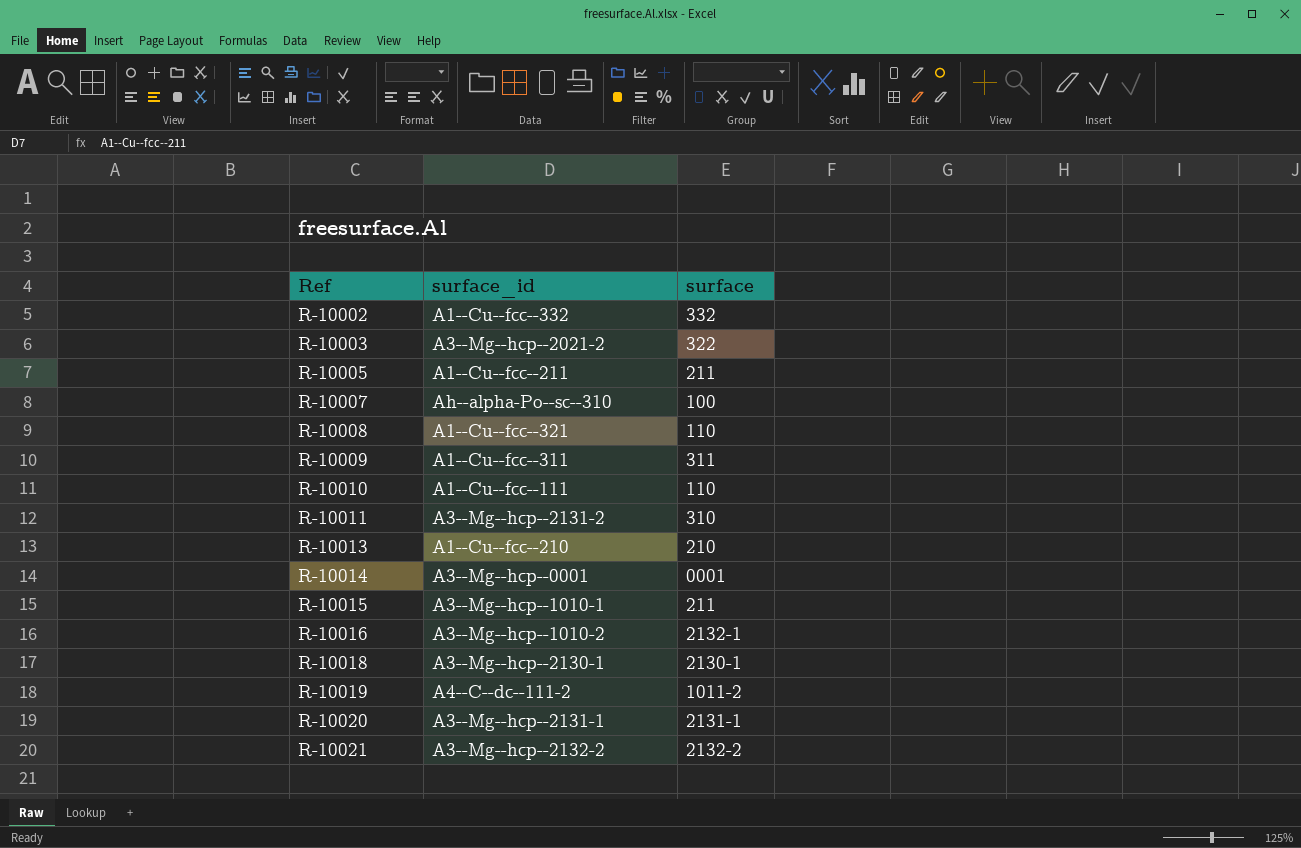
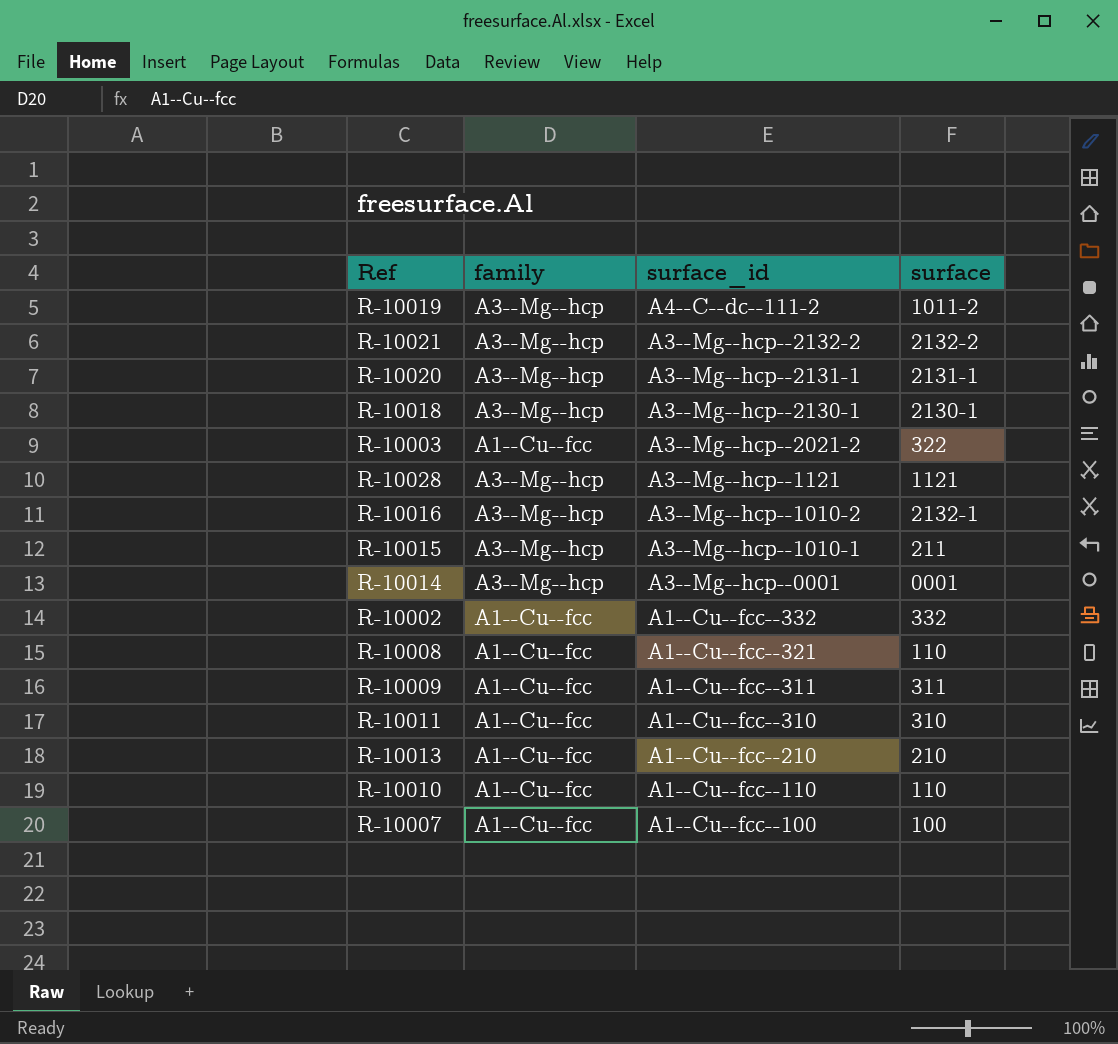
row order: Ref ascending -> surface_id descending
column family | position: none -> 2
row R-10005: A1--Cu--fcc--211 | 211 -> none
row R-10028: none -> A3--Mg--hcp | A3--Mg--hcp--1121 | 1121
R-10011 | surface_id: A3--Mg--hcp--2131-2 -> A1--Cu--fcc--310
R-10010 | surface_id: A1--Cu--fcc--111 -> A1--Cu--fcc--110
R-10007 | surface_id: Ah--alpha-Po--sc--310 -> A1--Cu--fcc--100

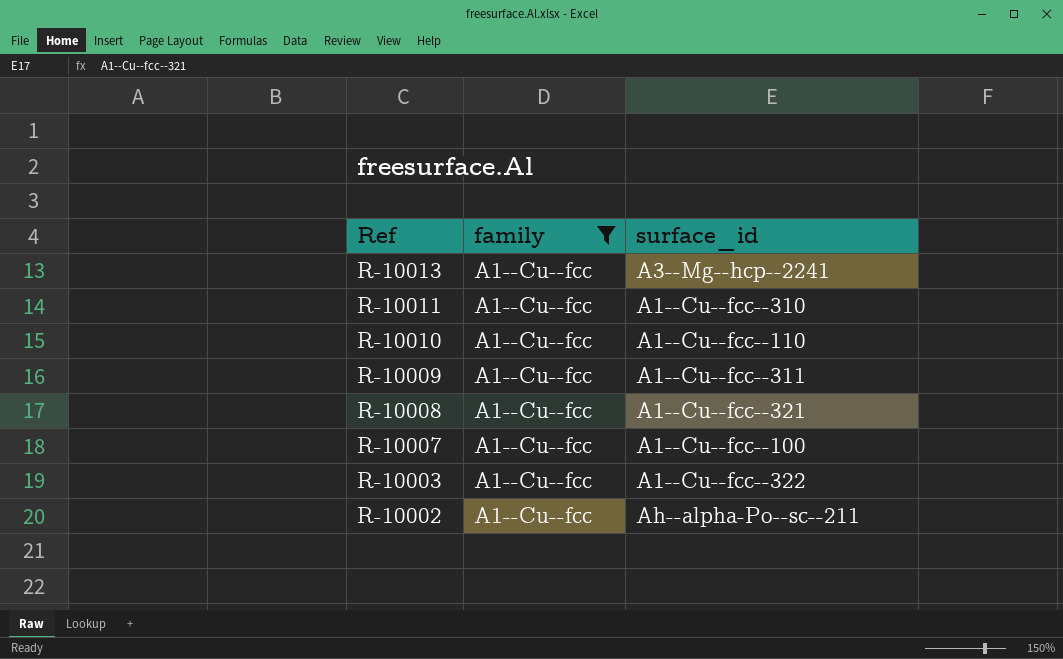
filter: none -> family = A1--Cu--fcc
row order: surface_id descending -> Ref descending
column surface | position: 4 -> none
R-10013 | surface_id: A1--Cu--fcc--210 -> A3--Mg--hcp--2241
R-10003 | surface_id: A3--Mg--hcp--2021-2 -> A1--Cu--fcc--322
R-10002 | surface_id: A1--Cu--fcc--332 -> Ah--alpha-Po--sc--211

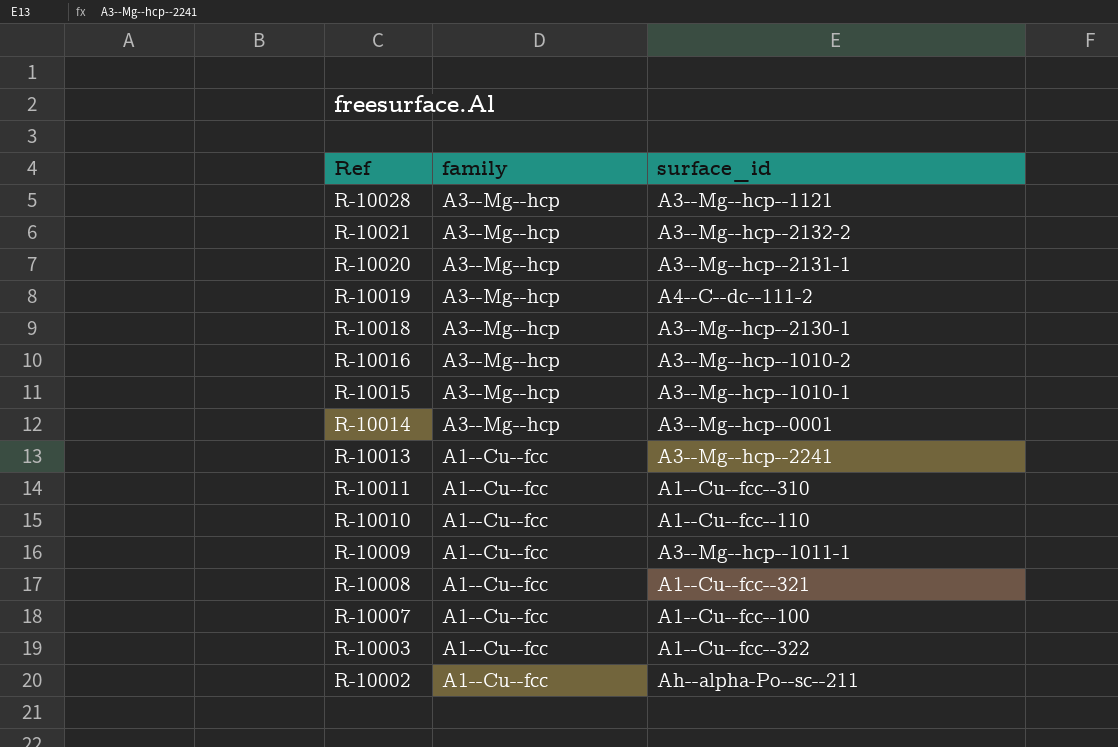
filter: family = A1--Cu--fcc -> none
R-10009 | surface_id: A1--Cu--fcc--311 -> A3--Mg--hcp--1011-1

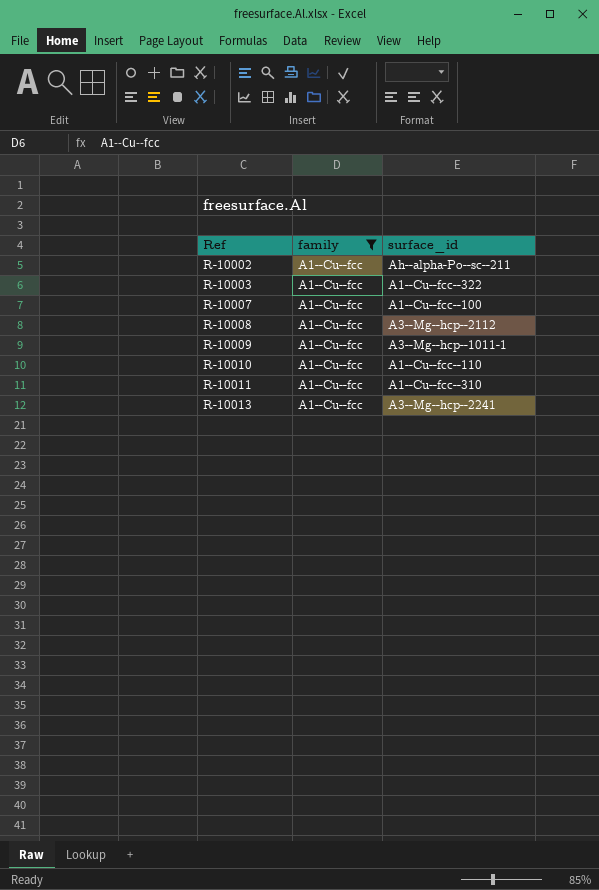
filter: none -> family = A1--Cu--fcc
row order: Ref descending -> Ref ascending
R-10008 | surface_id: A1--Cu--fcc--321 -> A3--Mg--hcp--2112

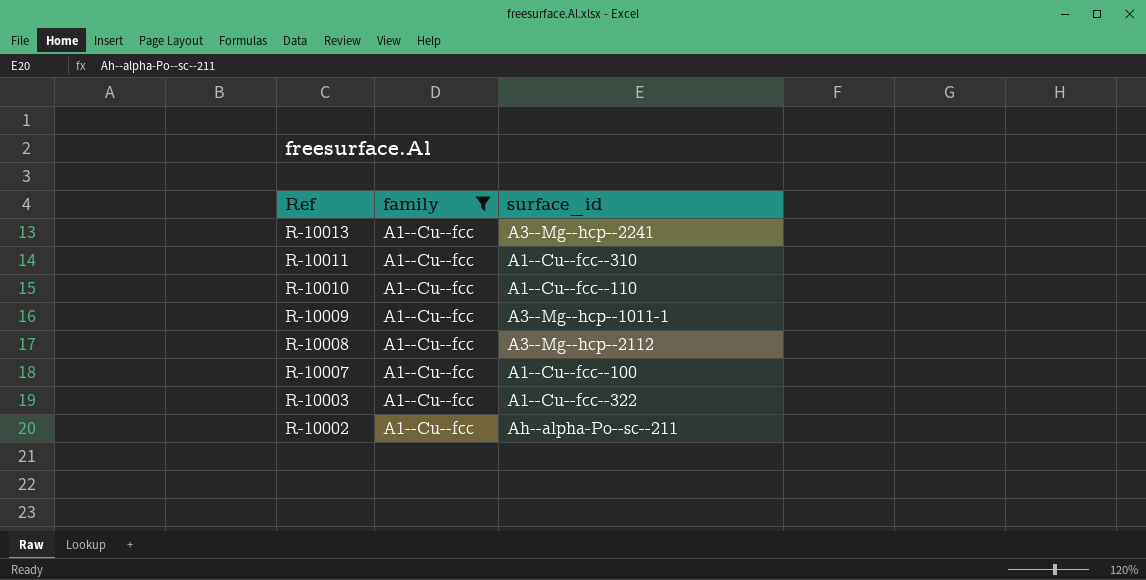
row order: Ref ascending -> Ref descending

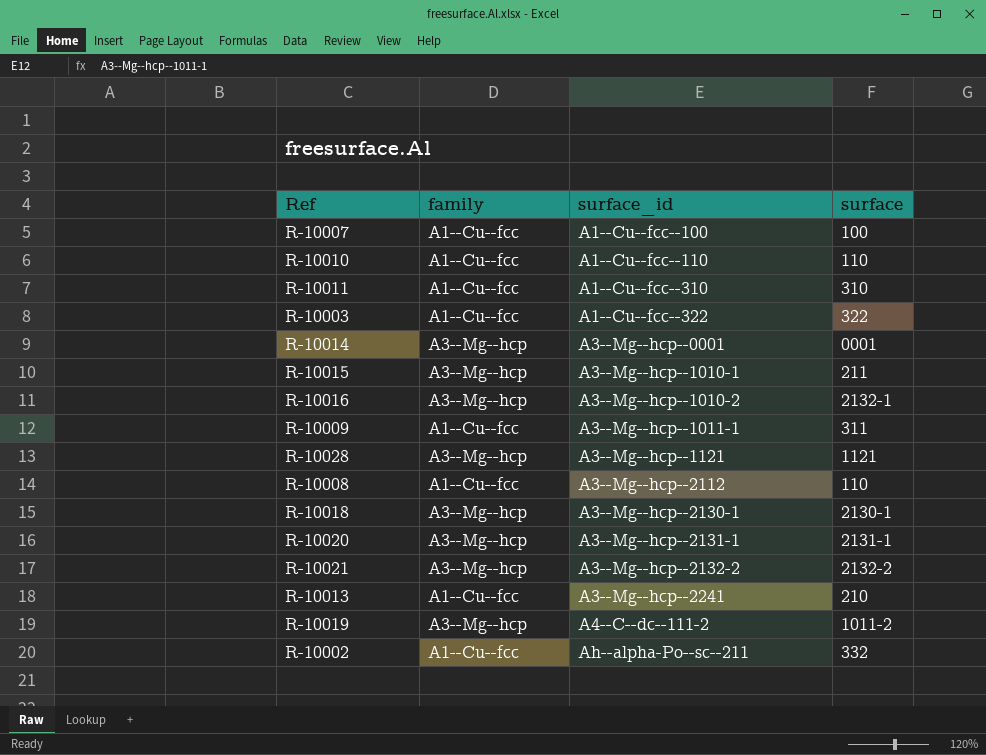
filter: family = A1--Cu--fcc -> none
row order: Ref descending -> surface_id ascending
column surface | position: none -> 4

